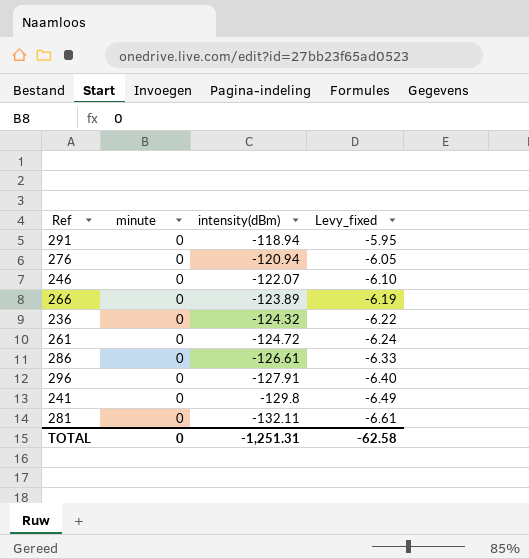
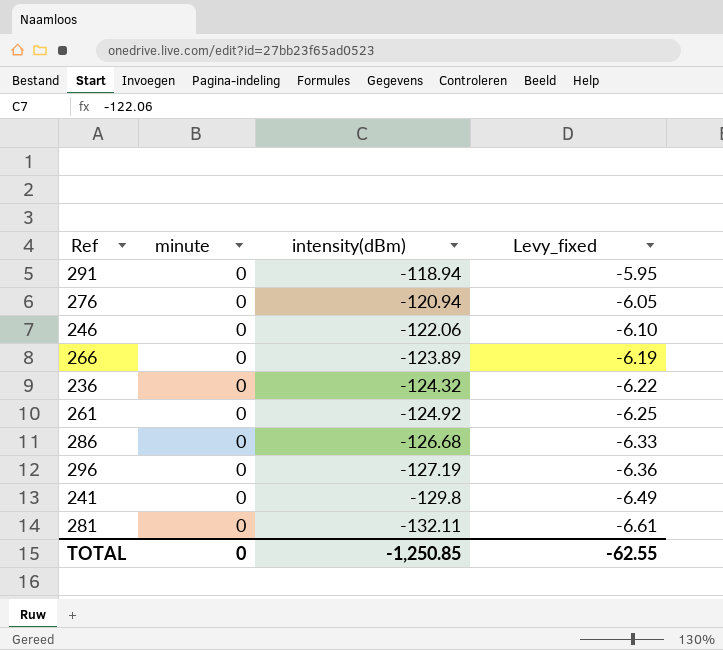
246 | intensity(dBm): -122.07 -> -122.06
261 | intensity(dBm): -124.72 -> -124.92
261 | Levy_fixed: -6.24 -> -6.25
286 | intensity(dBm): -126.61 -> -126.68
296 | intensity(dBm): -127.91 -> -127.19
296 | Levy_fixed: -6.40 -> -6.36
TOTAL | intensity(dBm): -1,251.31 -> -1,250.85
TOTAL | Levy_fixed: -62.58 -> -62.55

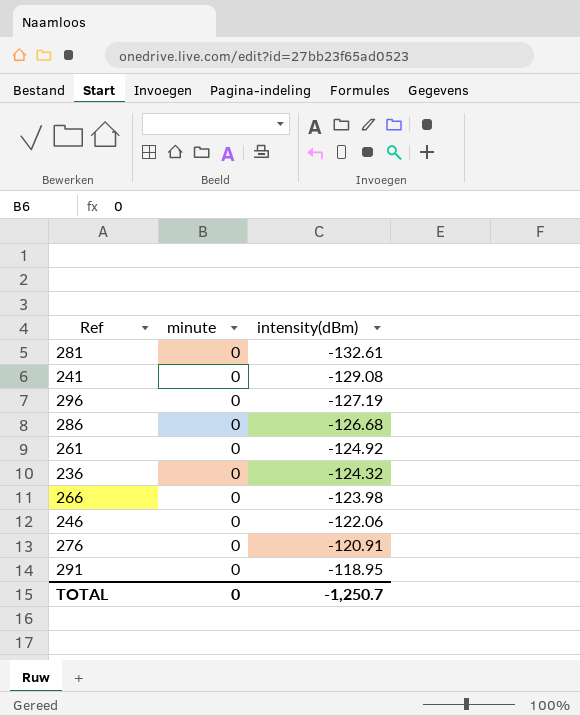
row order: intensity(dBm) descending -> intensity(dBm) ascending
column Levy_fixed | formula: [intensity(dBm)] * 0.05 -> none
281 | intensity(dBm): -132.11 -> -132.61
241 | intensity(dBm): -129.8 -> -129.08
266 | intensity(dBm): -123.89 -> -123.98
276 | intensity(dBm): -120.94 -> -120.91
291 | intensity(dBm): -118.94 -> -118.95
TOTAL | intensity(dBm): -1,250.85 -> -1,250.7

